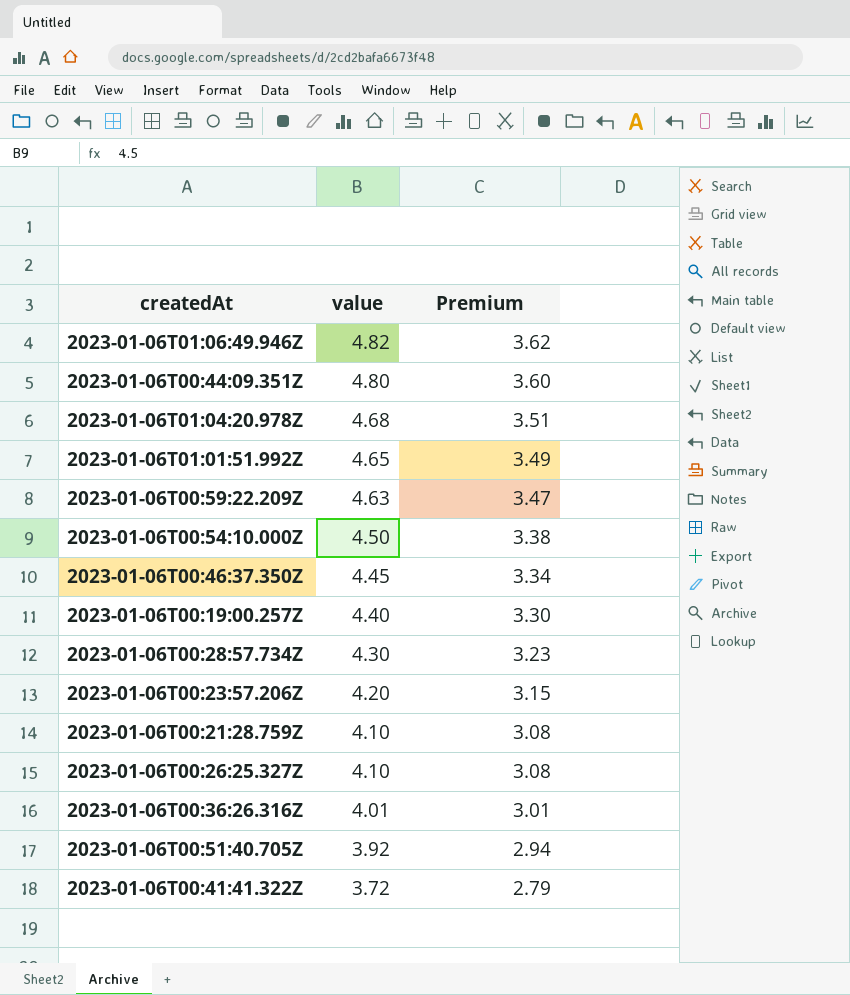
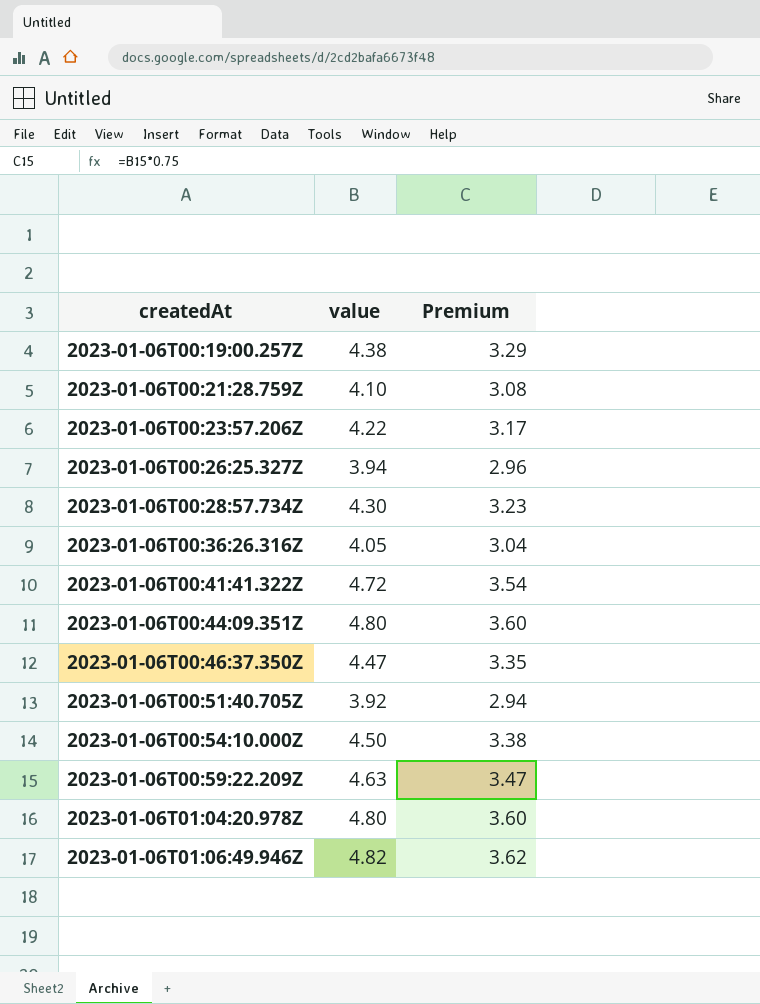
row order: value descending -> createdAt ascending
row 2023-01-06T01:01:51.992Z: 4.65 | 3.49 -> none
2023-01-06T00:19:00.257Z | value: 4.40 -> 4.38
2023-01-06T00:19:00.257Z | Premium: 3.30 -> 3.29
2023-01-06T00:23:57.206Z | value: 4.20 -> 4.22
2023-01-06T00:23:57.206Z | Premium: 3.15 -> 3.17
2023-01-06T00:26:25.327Z | value: 4.10 -> 3.94
2023-01-06T00:26:25.327Z | Premium: 3.08 -> 2.96
2023-01-06T00:36:26.316Z | value: 4.01 -> 4.05
2023-01-06T00:36:26.316Z | Premium: 3.01 -> 3.04
2023-01-06T00:41:41.322Z | value: 3.72 -> 4.72
2023-01-06T00:41:41.322Z | Premium: 2.79 -> 3.54
2023-01-06T00:46:37.350Z | value: 4.45 -> 4.47
2023-01-06T00:46:37.350Z | Premium: 3.34 -> 3.35
2023-01-06T01:04:20.978Z | value: 4.68 -> 4.80
2023-01-06T01:04:20.978Z | Premium: 3.51 -> 3.60

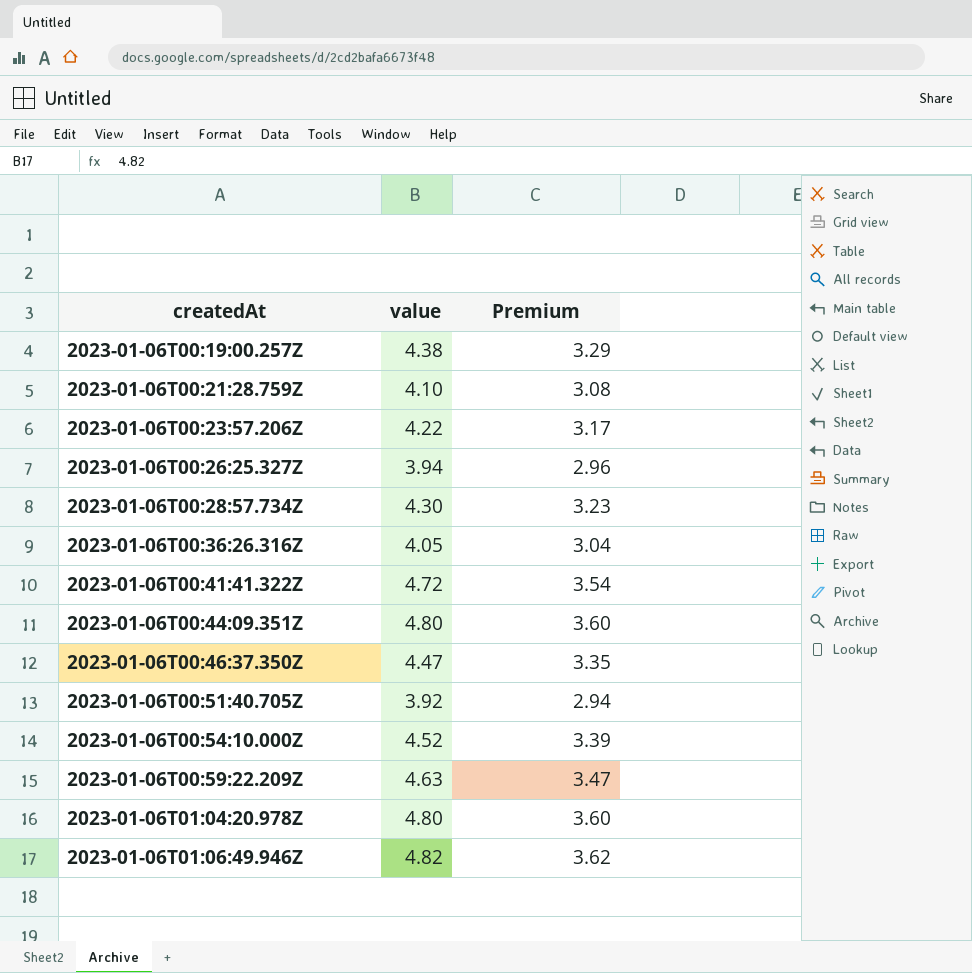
2023-01-06T00:54:10.000Z | value: 4.50 -> 4.52
2023-01-06T00:54:10.000Z | Premium: 3.38 -> 3.39

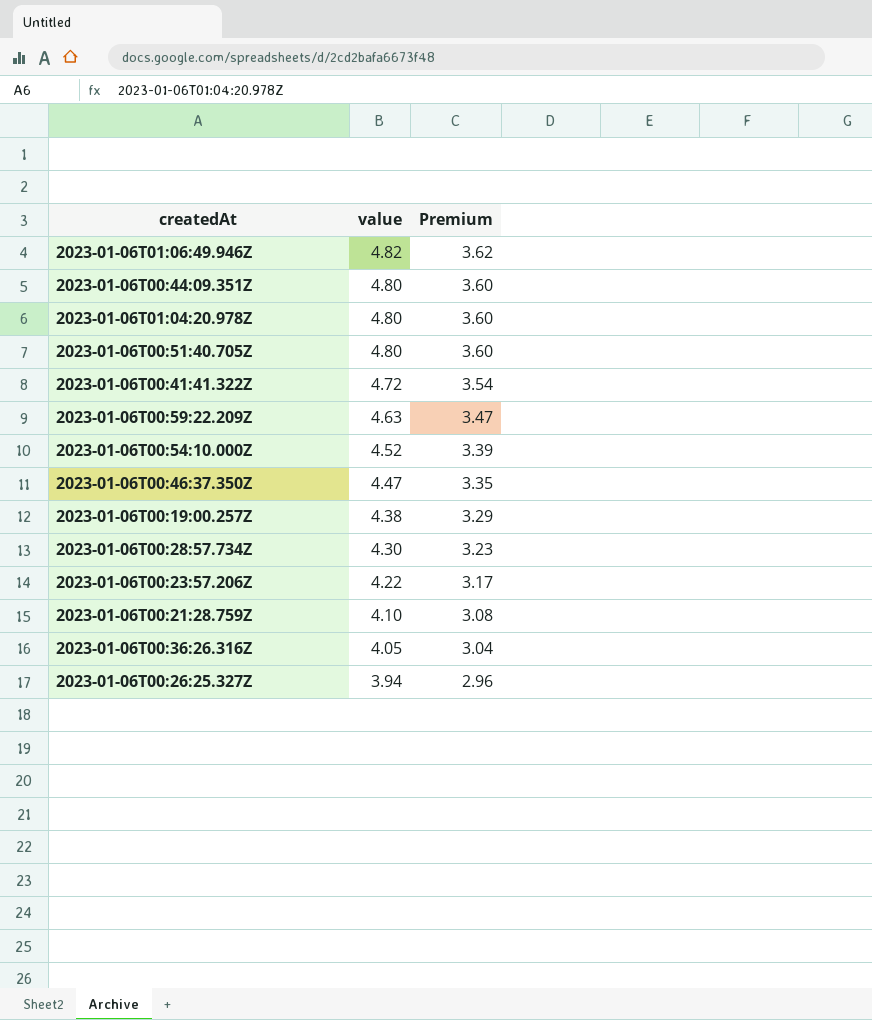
row order: createdAt ascending -> value descending
2023-01-06T00:51:40.705Z | value: 3.92 -> 4.80
2023-01-06T00:51:40.705Z | Premium: 2.94 -> 3.60

